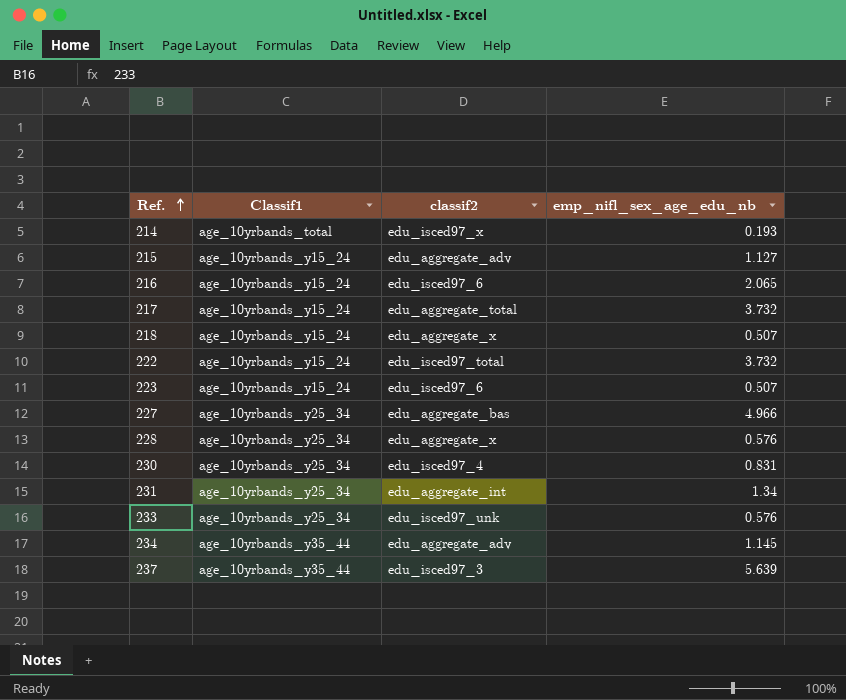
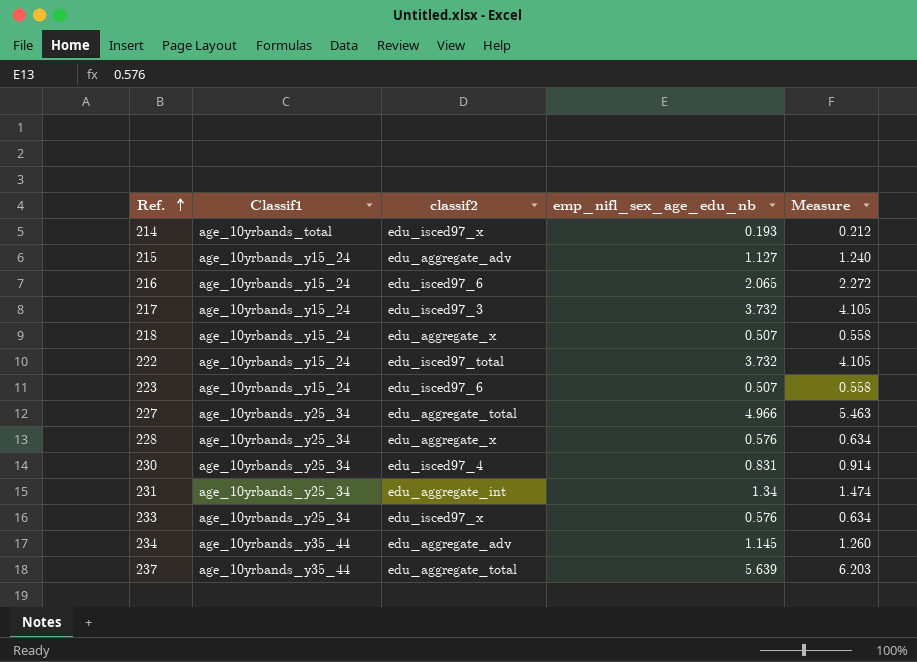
column Measure | formula: none -> [emp_nifl_sex_age_edu_nb] * 1.1
217 | classif2: edu_aggregate_total -> edu_isced97_3
227 | classif2: edu_aggregate_bas -> edu_aggregate_total
233 | classif2: edu_isced97_unk -> edu_isced97_x
237 | classif2: edu_isced97_3 -> edu_aggregate_total

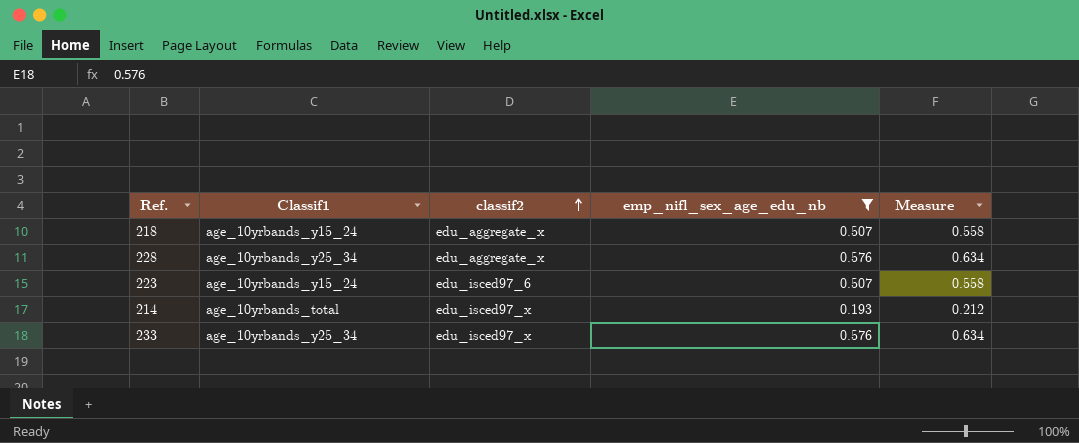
filter: none -> emp_nifl_sex_age_edu_nb <= 0.576
row order: Ref. ascending -> classif2 ascending

